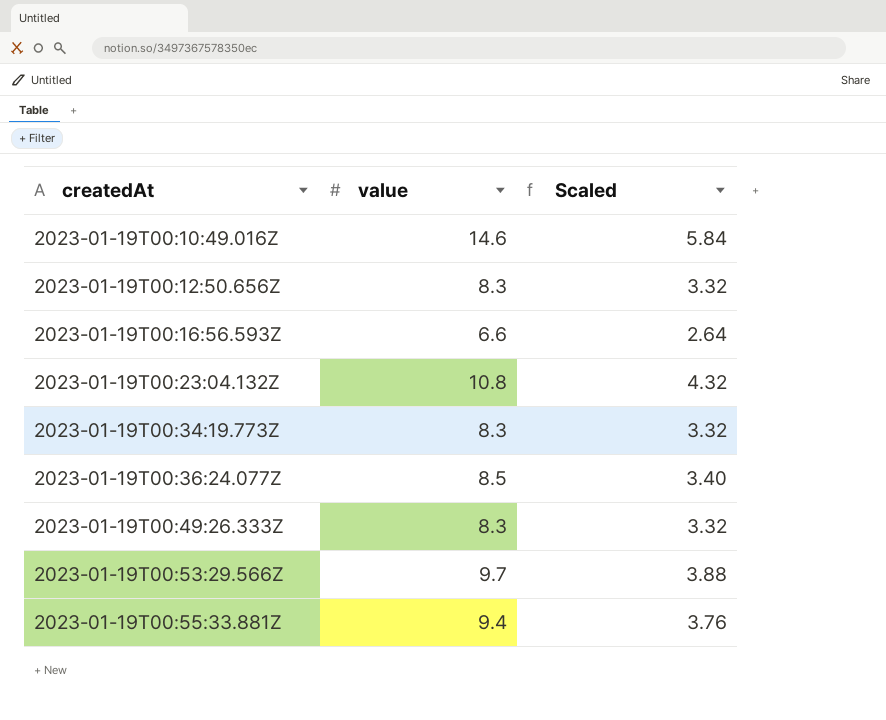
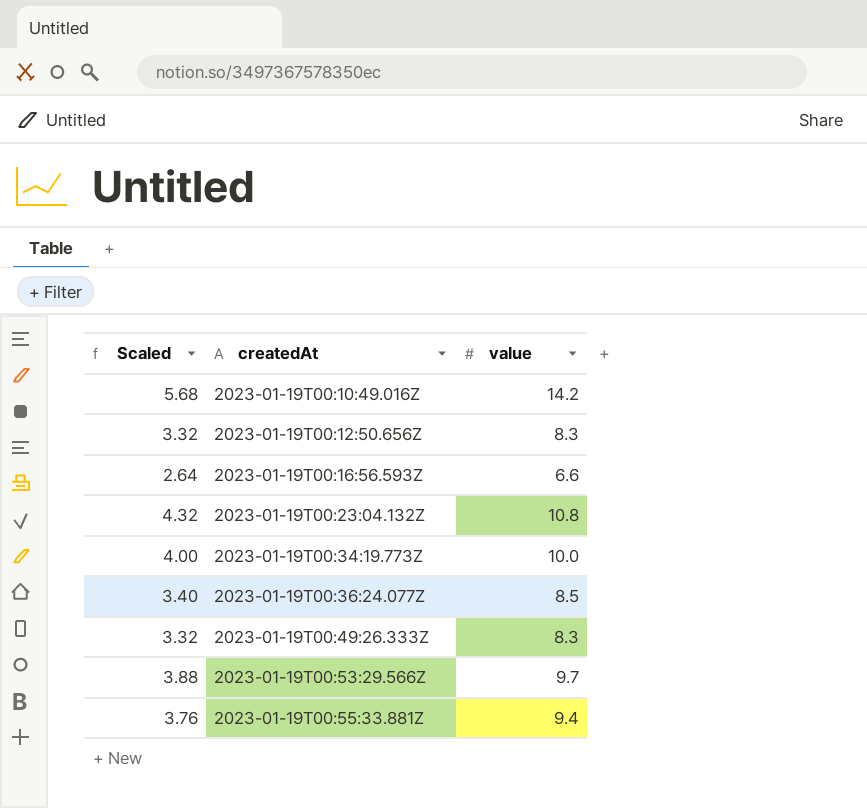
column Scaled | position: 3 -> 1
2023-01-19T00:10:49.016Z | Scaled: 5.84 -> 5.68
2023-01-19T00:10:49.016Z | value: 14.6 -> 14.2
2023-01-19T00:34:19.773Z | Scaled: 3.32 -> 4.00
2023-01-19T00:34:19.773Z | value: 8.3 -> 10.0

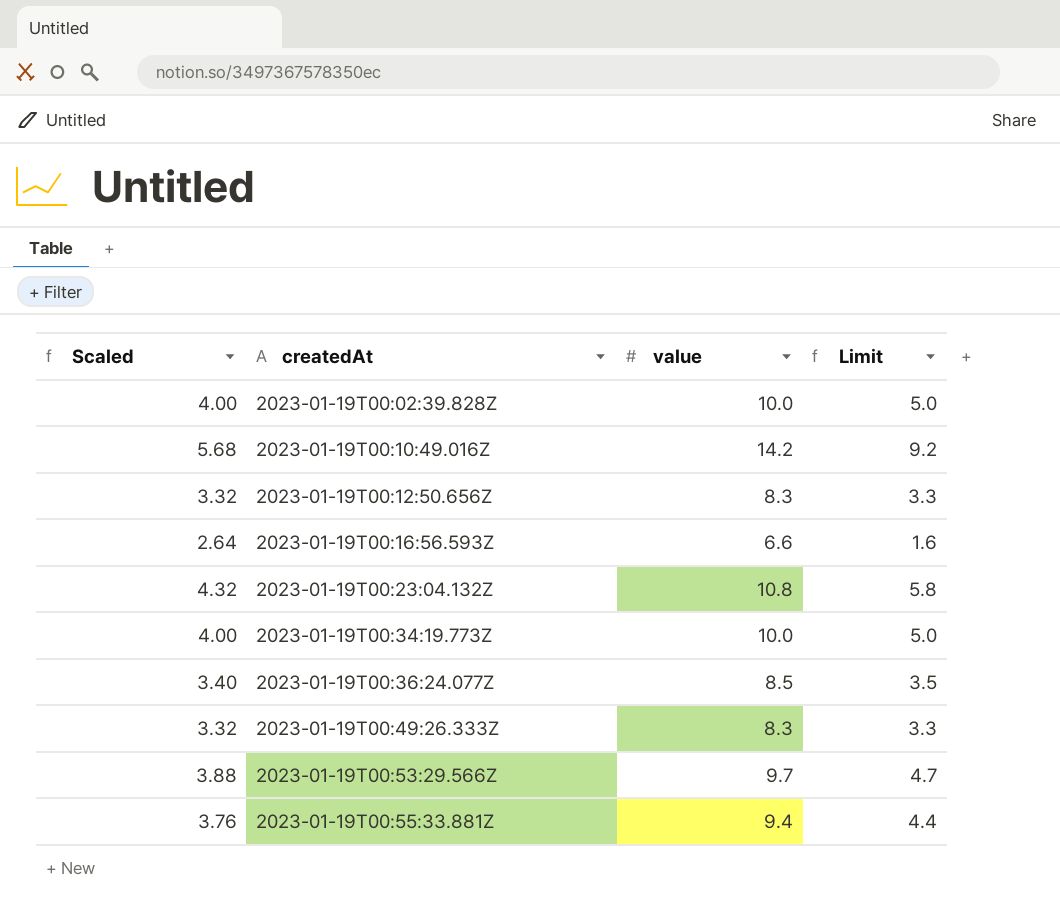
column Limit | formula: none -> [value] - 5
row 2023-01-19T00:02:39.828Z: none -> 4.00 | 10.0 | 5.0

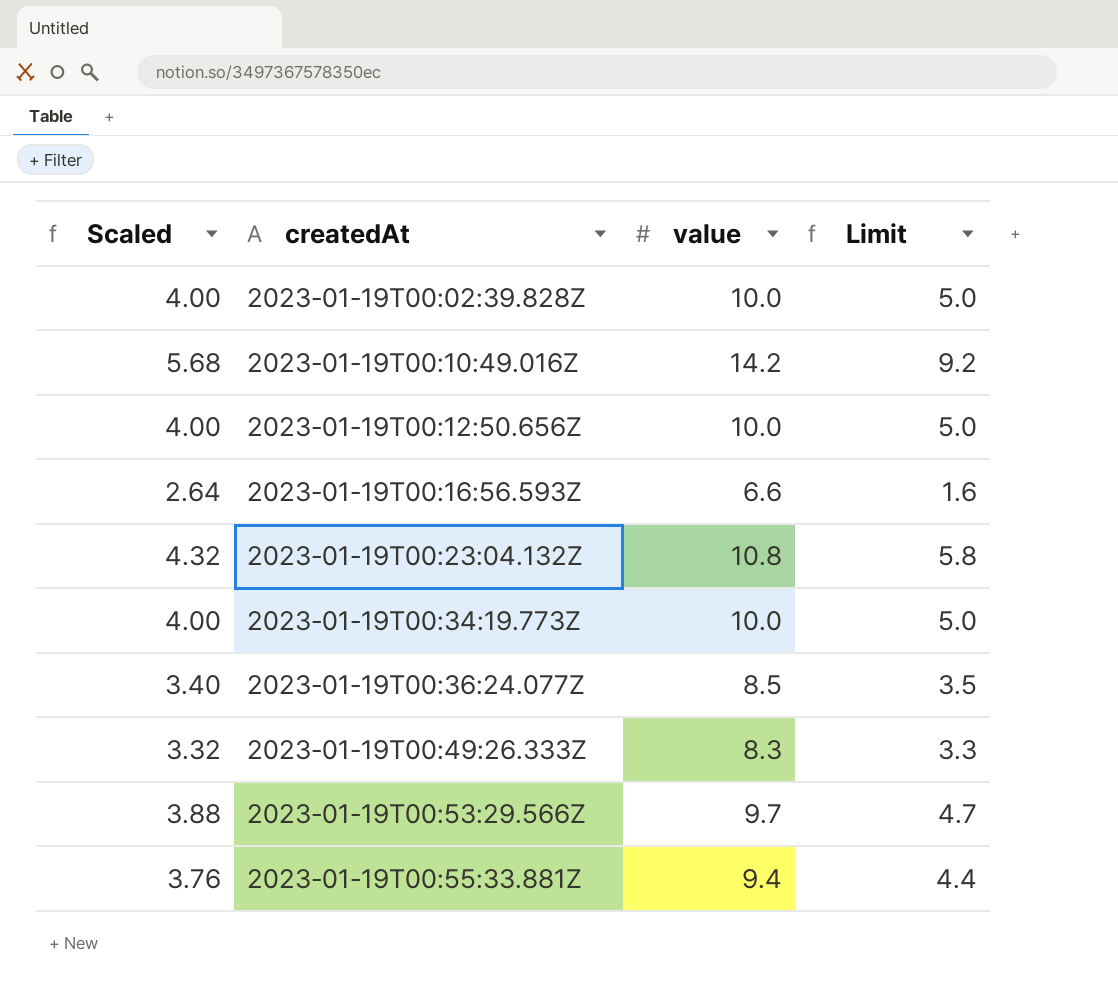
2023-01-19T00:12:50.656Z | Scaled: 3.32 -> 4.00
2023-01-19T00:12:50.656Z | value: 8.3 -> 10.0
2023-01-19T00:12:50.656Z | Limit: 3.3 -> 5.0

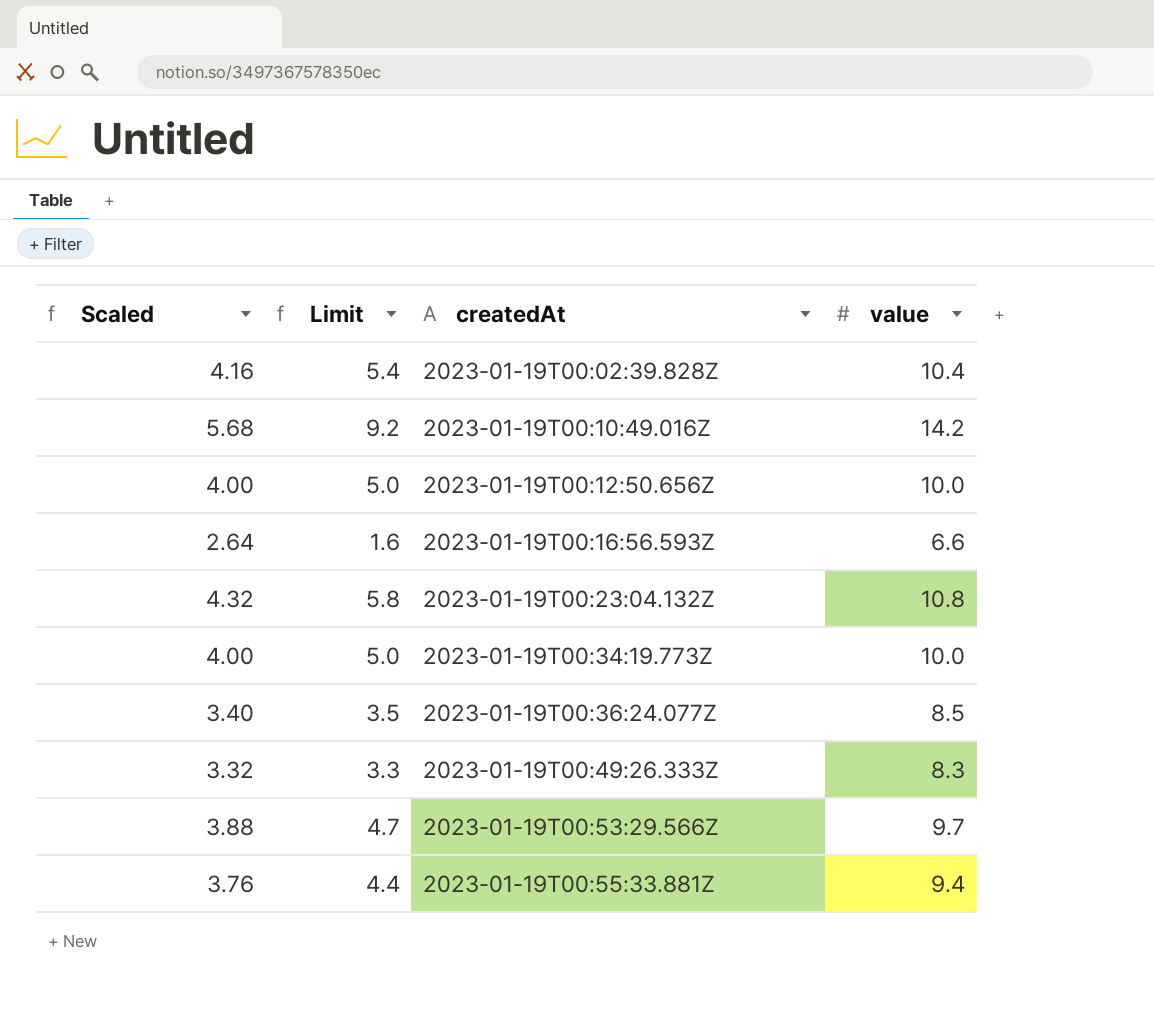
column Limit | position: 4 -> 2
2023-01-19T00:02:39.828Z | Scaled: 4.00 -> 4.16
2023-01-19T00:02:39.828Z | Limit: 5.0 -> 5.4
2023-01-19T00:02:39.828Z | value: 10.0 -> 10.4

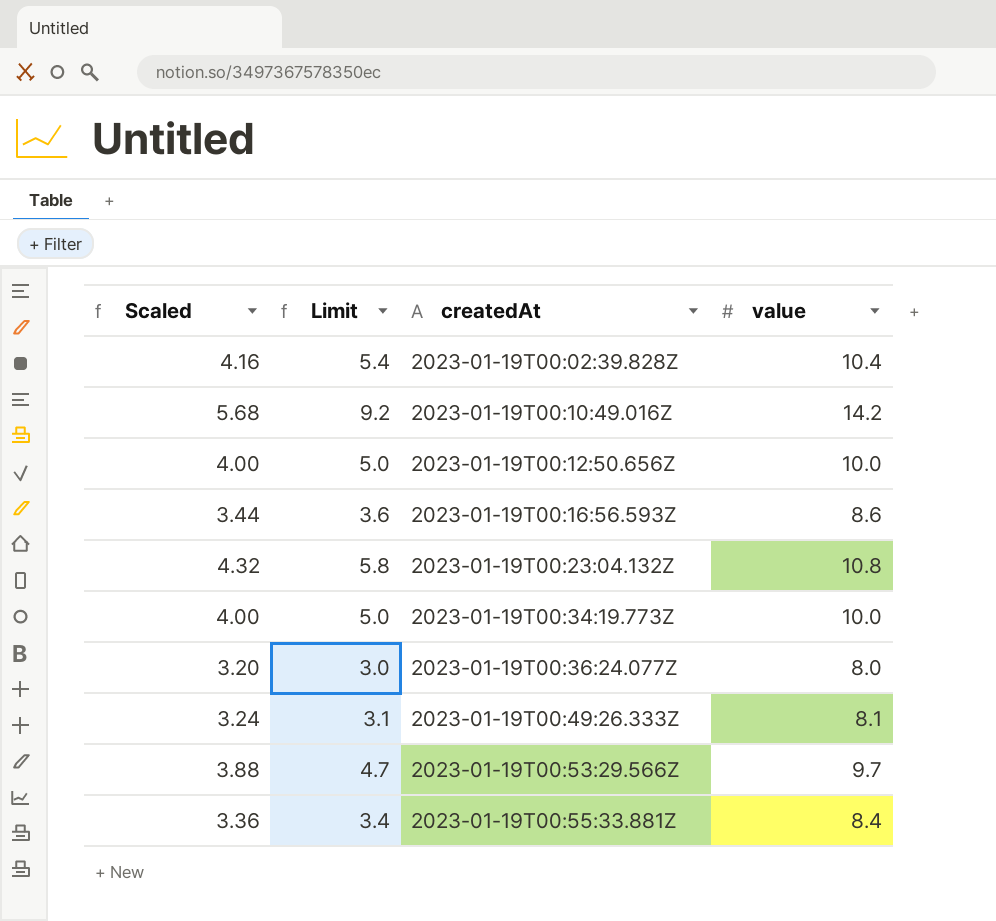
2023-01-19T00:16:56.593Z | Scaled: 2.64 -> 3.44
2023-01-19T00:16:56.593Z | Limit: 1.6 -> 3.6
2023-01-19T00:16:56.593Z | value: 6.6 -> 8.6
2023-01-19T00:36:24.077Z | Scaled: 3.40 -> 3.20
2023-01-19T00:36:24.077Z | Limit: 3.5 -> 3.0
2023-01-19T00:36:24.077Z | value: 8.5 -> 8.0
2023-01-19T00:49:26.333Z | Scaled: 3.32 -> 3.24
2023-01-19T00:49:26.333Z | Limit: 3.3 -> 3.1
2023-01-19T00:49:26.333Z | value: 8.3 -> 8.1
2023-01-19T00:55:33.881Z | Scaled: 3.76 -> 3.36
2023-01-19T00:55:33.881Z | Limit: 4.4 -> 3.4
2023-01-19T00:55:33.881Z | value: 9.4 -> 8.4

